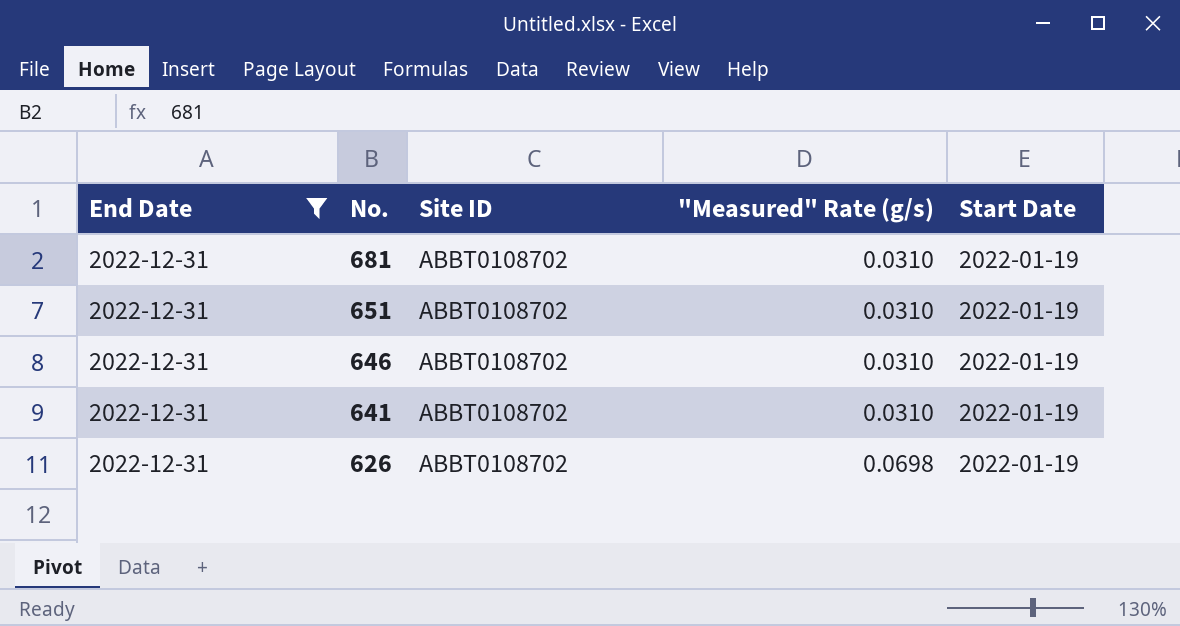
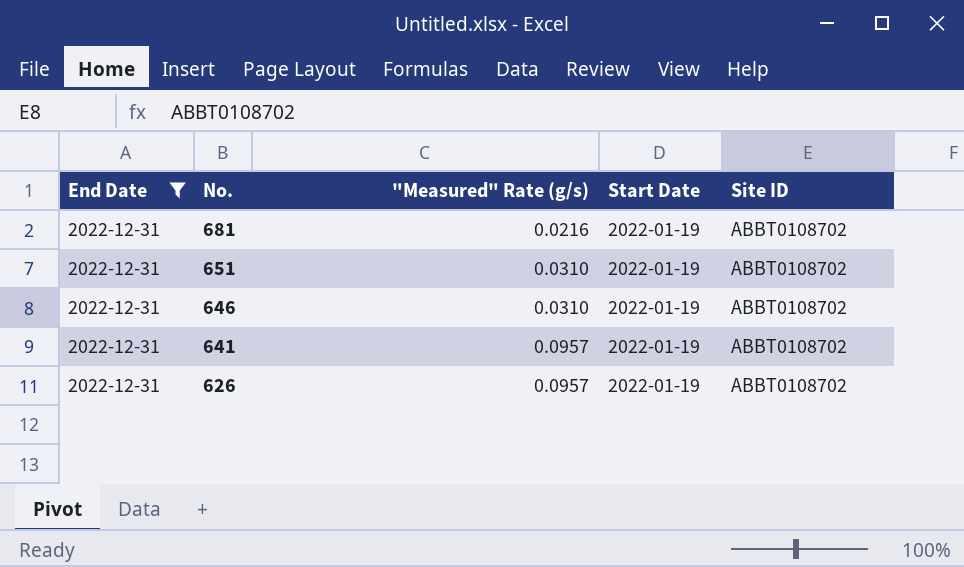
column Site ID | position: 3 -> 5
681 | "Measured" Rate (g/s): 0.0310 -> 0.0216
641 | "Measured" Rate (g/s): 0.0310 -> 0.0957
626 | "Measured" Rate (g/s): 0.0698 -> 0.0957

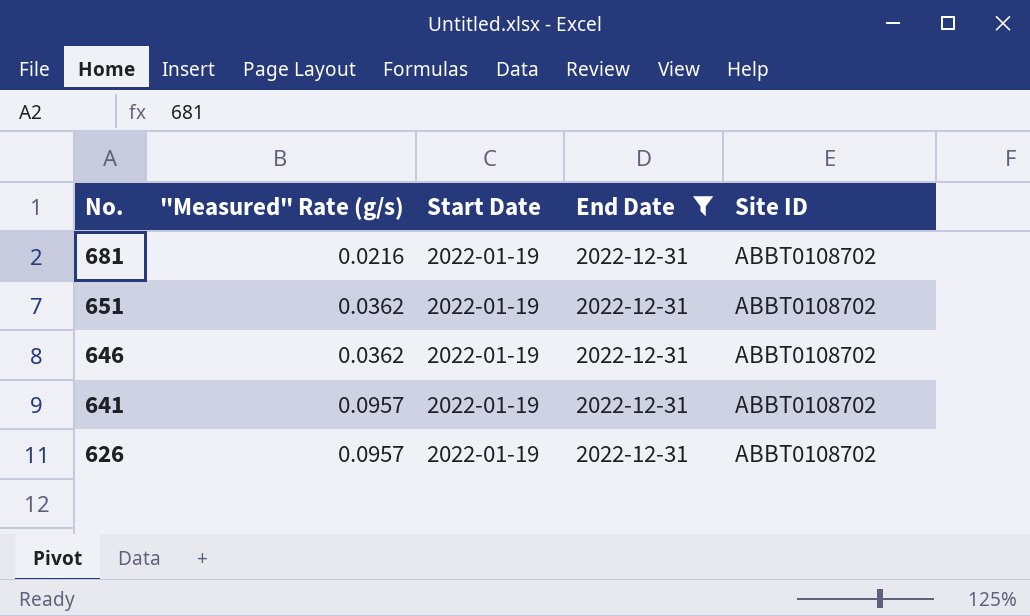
column End Date | position: 1 -> 4
651 | "Measured" Rate (g/s): 0.0310 -> 0.0362
646 | "Measured" Rate (g/s): 0.0310 -> 0.0362

